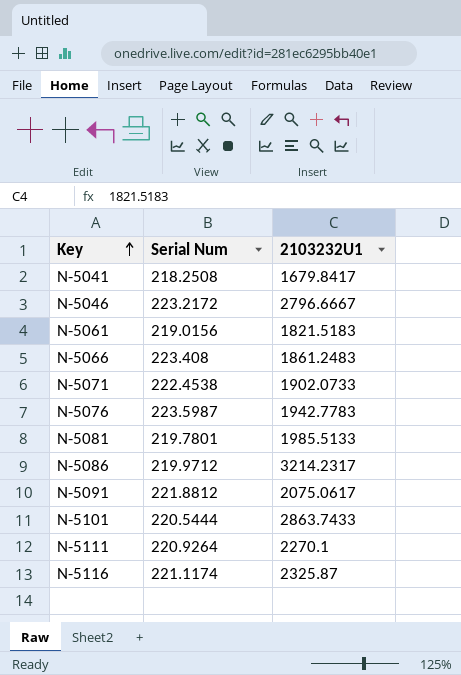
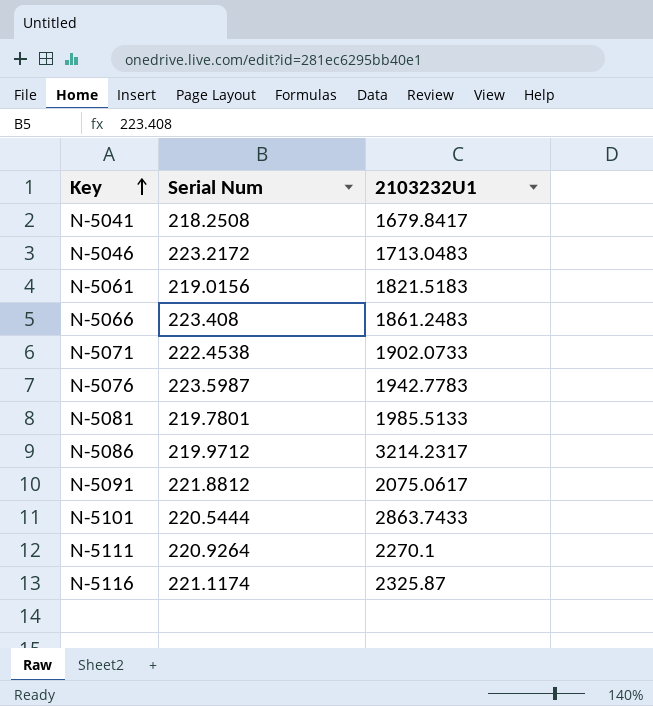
N-5046 | 2103232U1: 2796.6667 -> 1713.0483

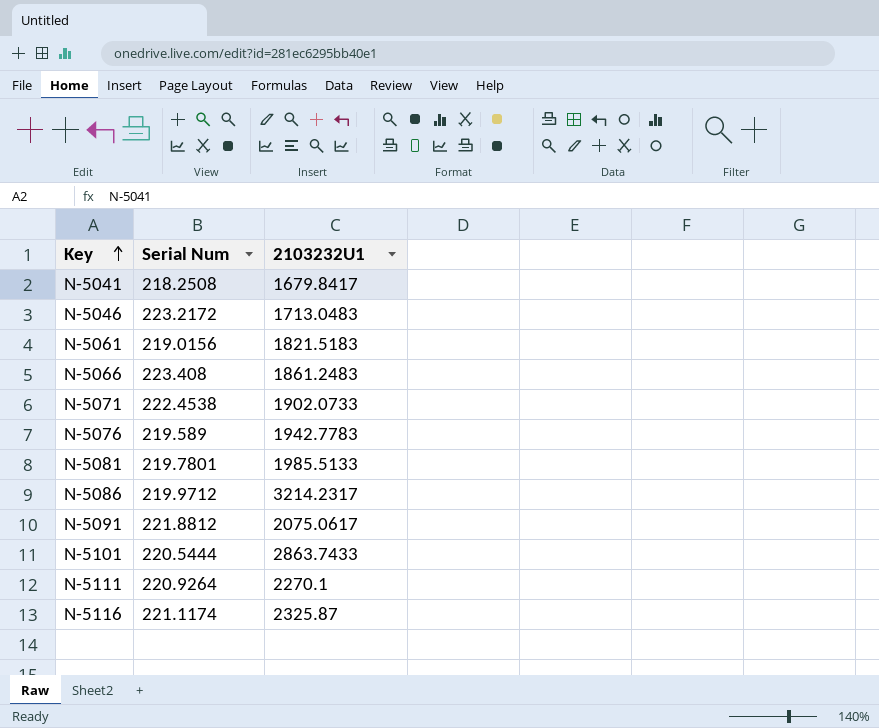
N-5076 | Serial Num: 223.5987 -> 219.589

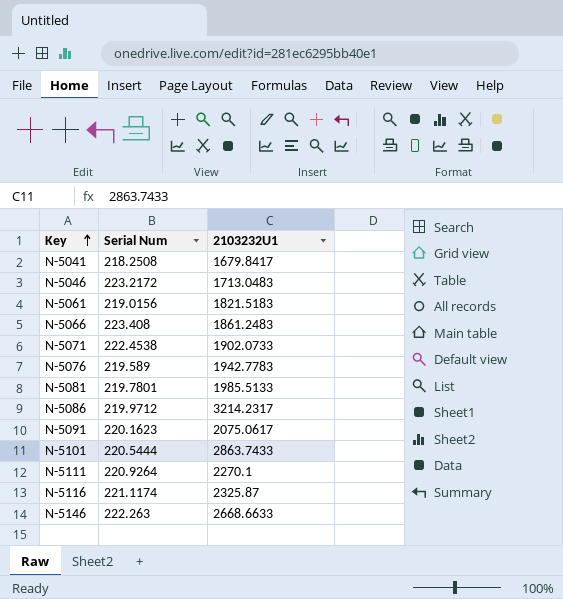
N-5091 | Serial Num: 221.8812 -> 220.1623
row N-5146: none -> 222.263 | 2668.6633

